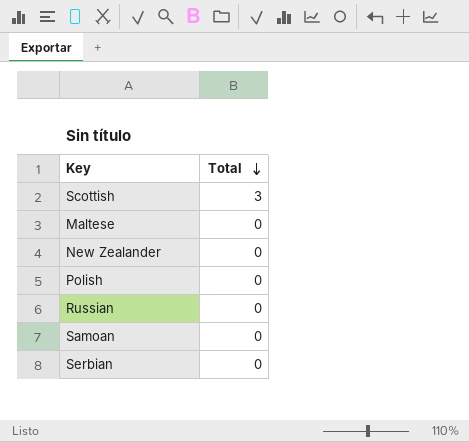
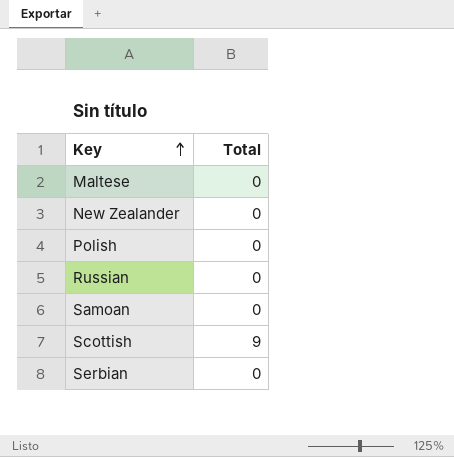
row order: Total descending -> Key ascending
Scottish | Total: 3 -> 9

